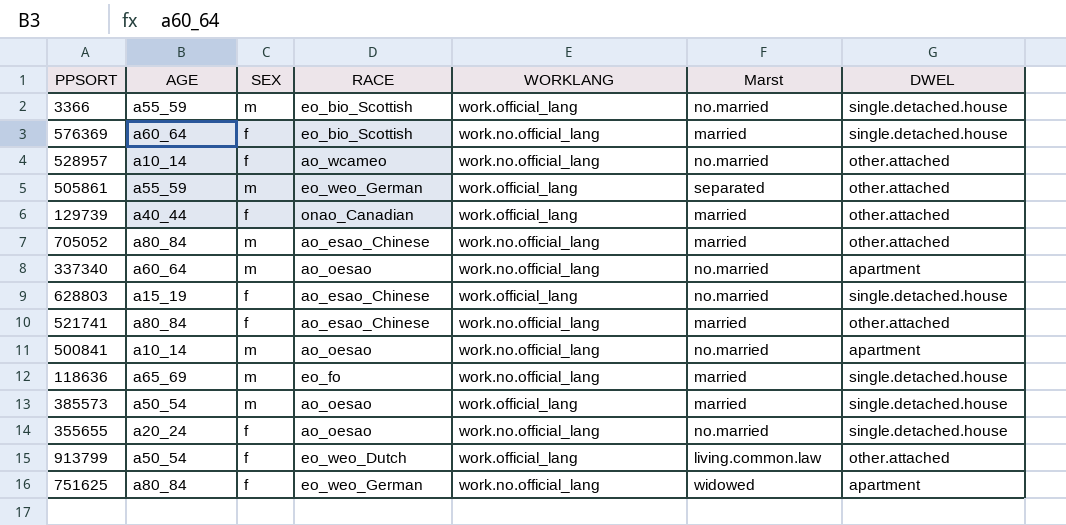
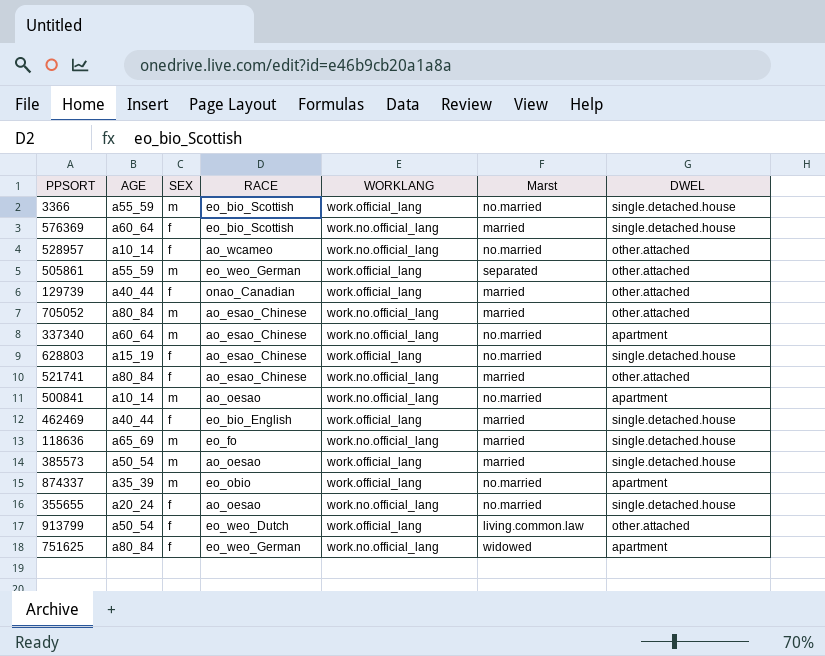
337340 | RACE: ao_oesao -> ao_esao_Chinese
row 462469: none -> a40_44 | f | eo_bio_English | work.official_lang | married | single.detached.house
row 874337: none -> a35_39 | m | eo_obio | work.official_lang | no.married | apartment

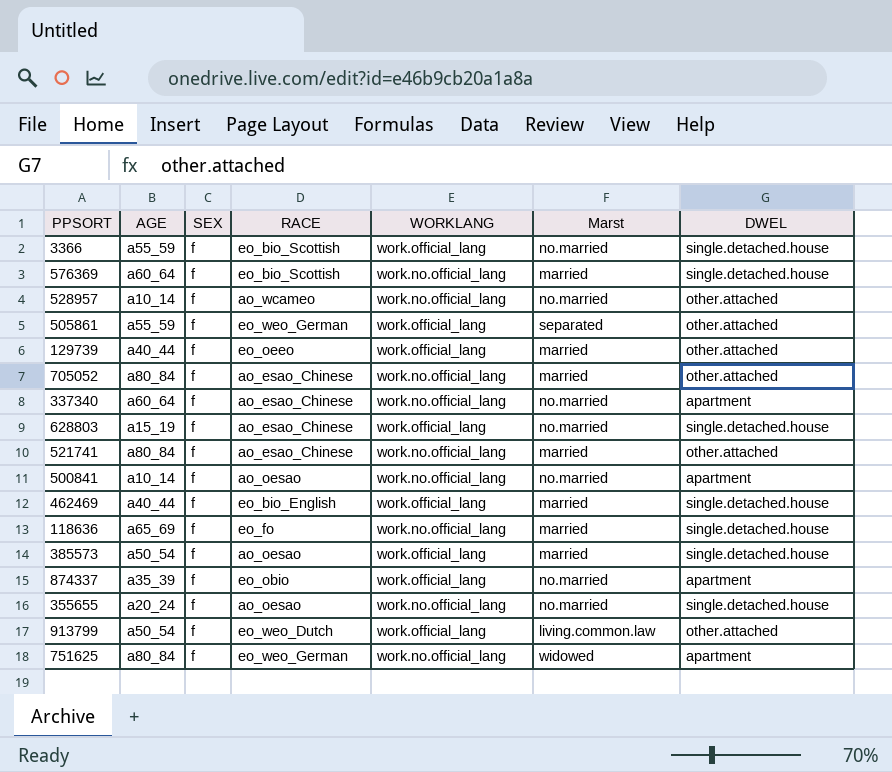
3366 | SEX: m -> f
505861 | SEX: m -> f
129739 | RACE: onao_Canadian -> eo_oeeo
705052 | SEX: m -> f
337340 | SEX: m -> f
500841 | SEX: m -> f
118636 | SEX: m -> f
385573 | SEX: m -> f
874337 | SEX: m -> f

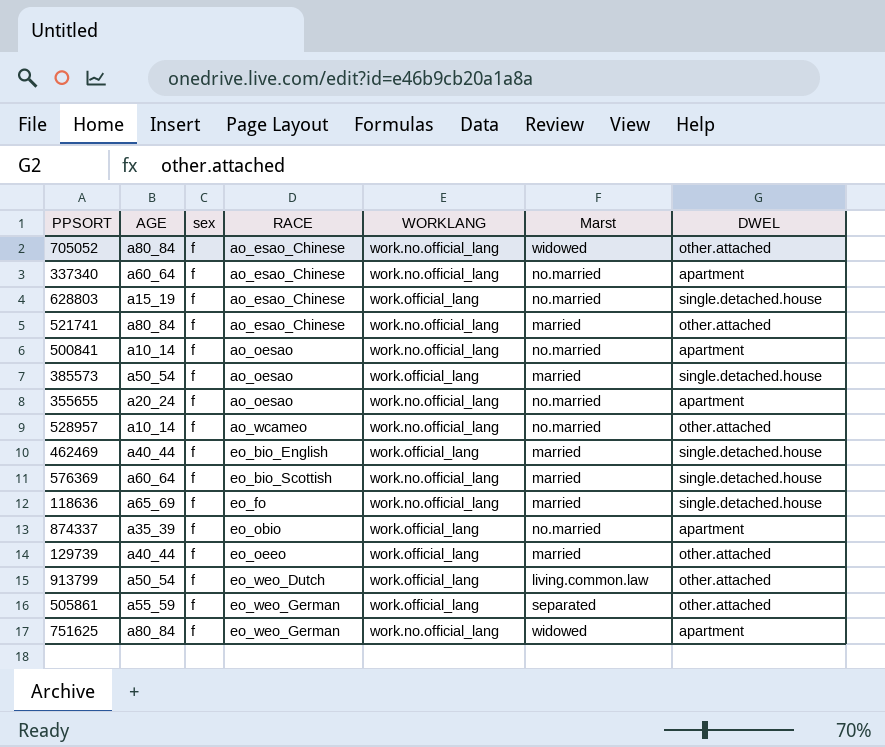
row order: none -> RACE ascending
column name: SEX -> sex
row 3366: a55_59 | f | eo_bio_Scottish | work.official_lang | no.married | single.detached.house -> none
705052 | Marst: married -> widowed
355655 | DWEL: single.detached.house -> apartment

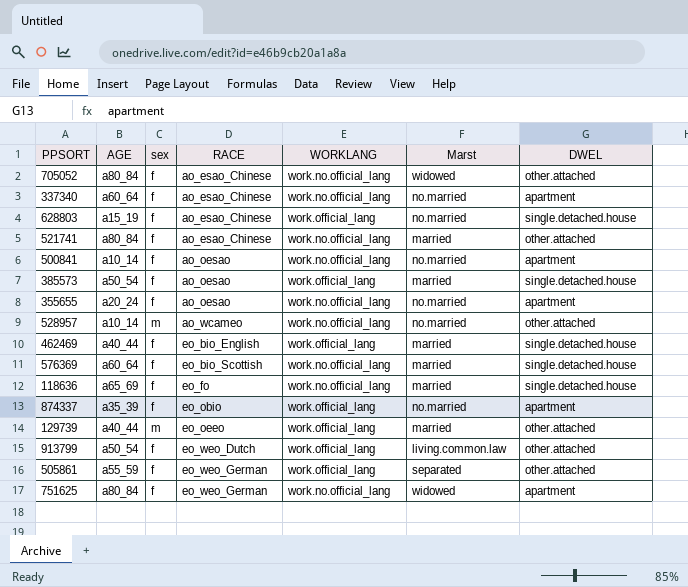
528957 | sex: f -> m
129739 | sex: f -> m

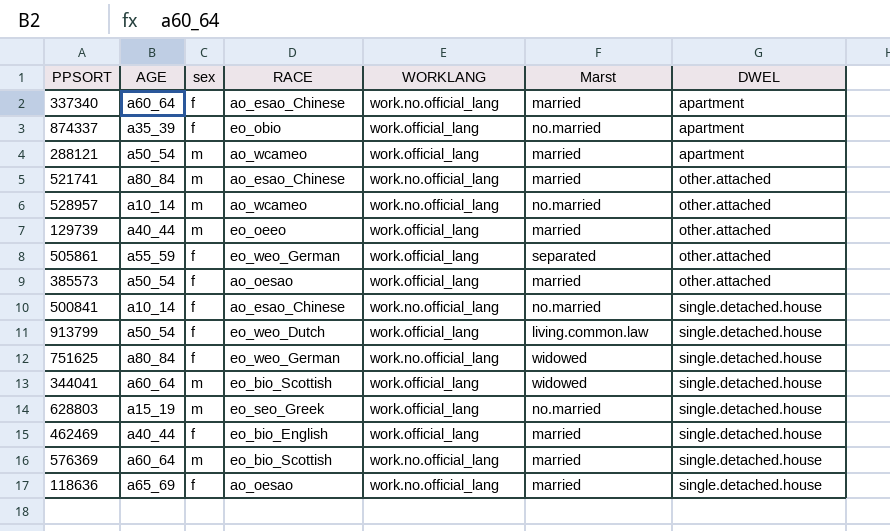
row order: RACE ascending -> DWEL ascending
row 705052: a80_84 | f | ao_esao_Chinese | work.no.official_lang | widowed | other.attached -> none
row 355655: a20_24 | f | ao_oesao | work.no.official_lang | no.married | apartment -> none
337340 | Marst: no.married -> married
row 288121: none -> a50_54 | m | ao_wcameo | work.official_lang | married | apartment
521741 | sex: f -> m
385573 | DWEL: single.detached.house -> other.attached
500841 | RACE: ao_oesao -> ao_esao_Chinese
500841 | DWEL: apartment -> single.detached.house
913799 | DWEL: other.attached -> single.detached.house
751625 | DWEL: apartment -> single.detached.house
row 344041: none -> a60_64 | m | eo_bio_Scottish | work.official_lang | widowed | single.detached.house
628803 | sex: f -> m
628803 | RACE: ao_esao_Chinese -> eo_seo_Greek
576369 | sex: f -> m
118636 | RACE: eo_fo -> ao_oesao

